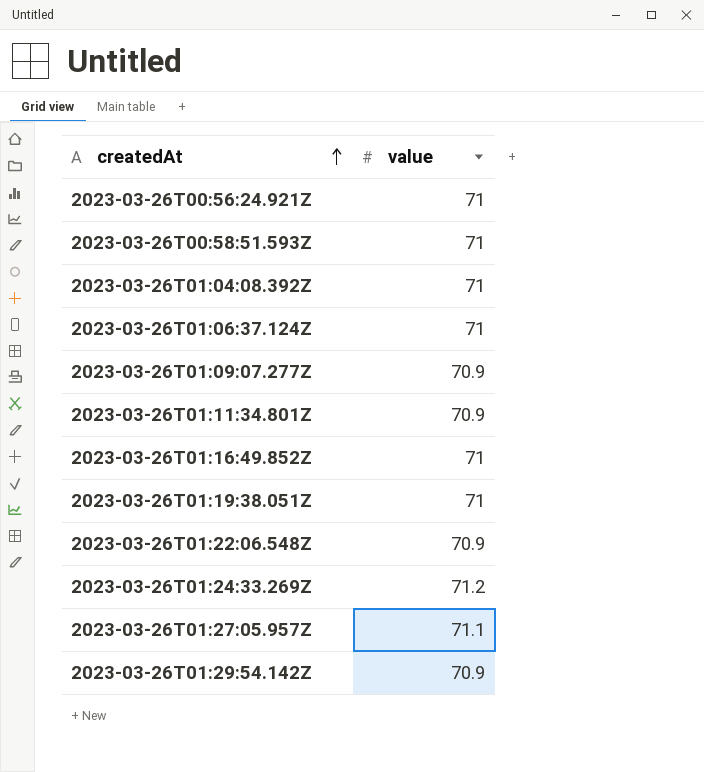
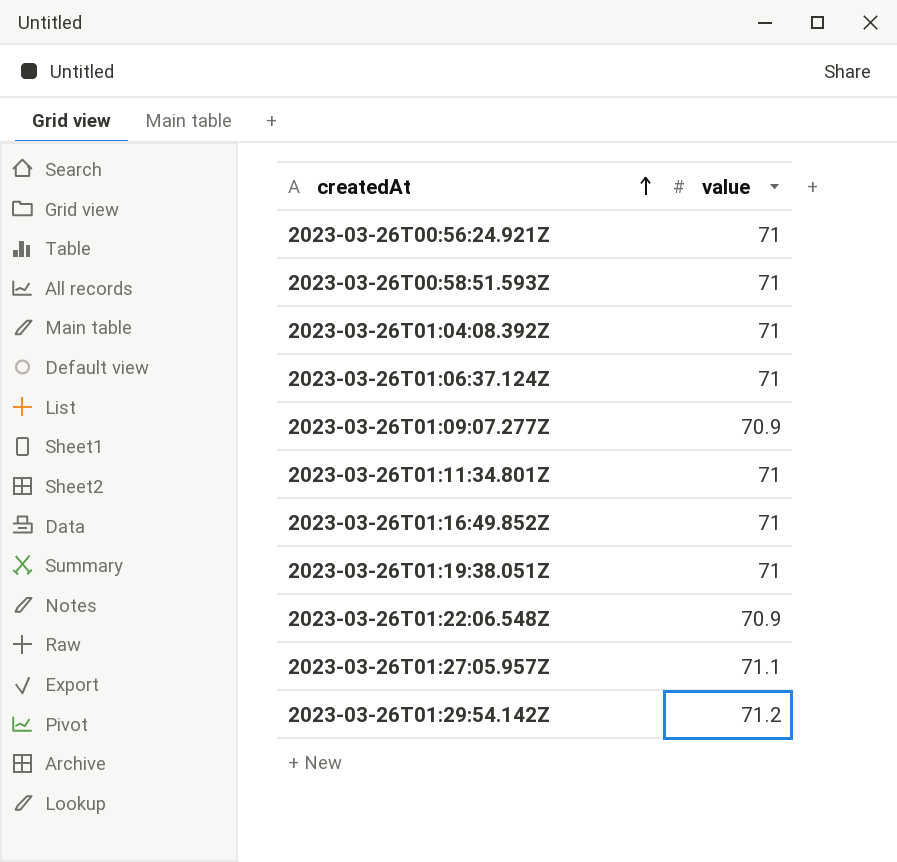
row 2023-03-26T01:24:33.269Z: 71.2 -> none
2023-03-26T01:11:34.801Z | value: 70.9 -> 71
2023-03-26T01:29:54.142Z | value: 70.9 -> 71.2

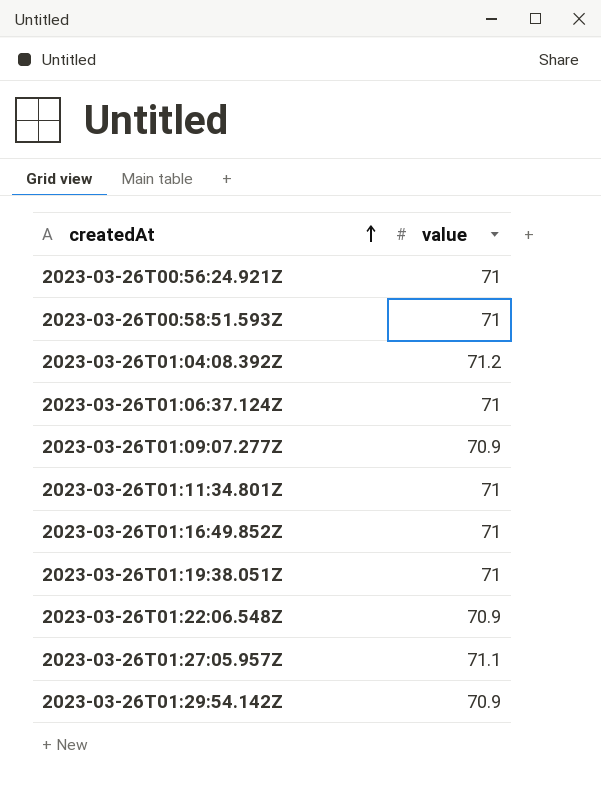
2023-03-26T01:04:08.392Z | value: 71 -> 71.2
2023-03-26T01:29:54.142Z | value: 71.2 -> 70.9

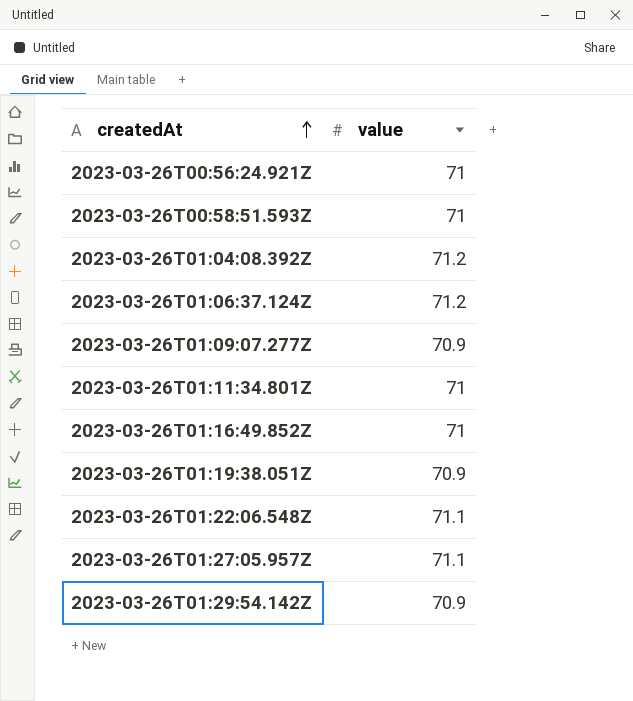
2023-03-26T01:06:37.124Z | value: 71 -> 71.2
2023-03-26T01:19:38.051Z | value: 71 -> 70.9
2023-03-26T01:22:06.548Z | value: 70.9 -> 71.1

